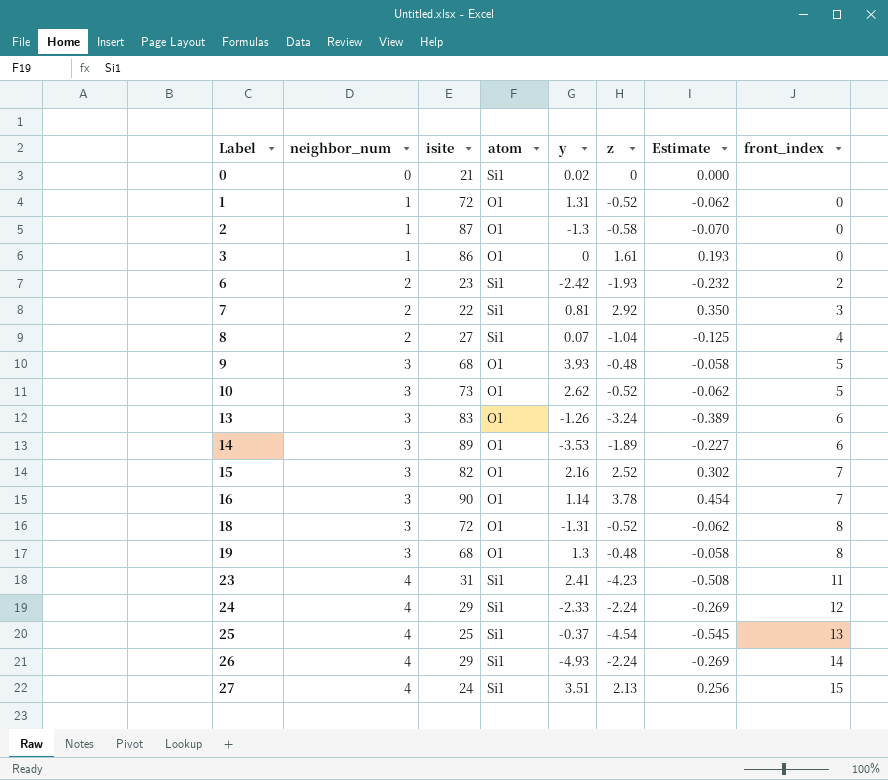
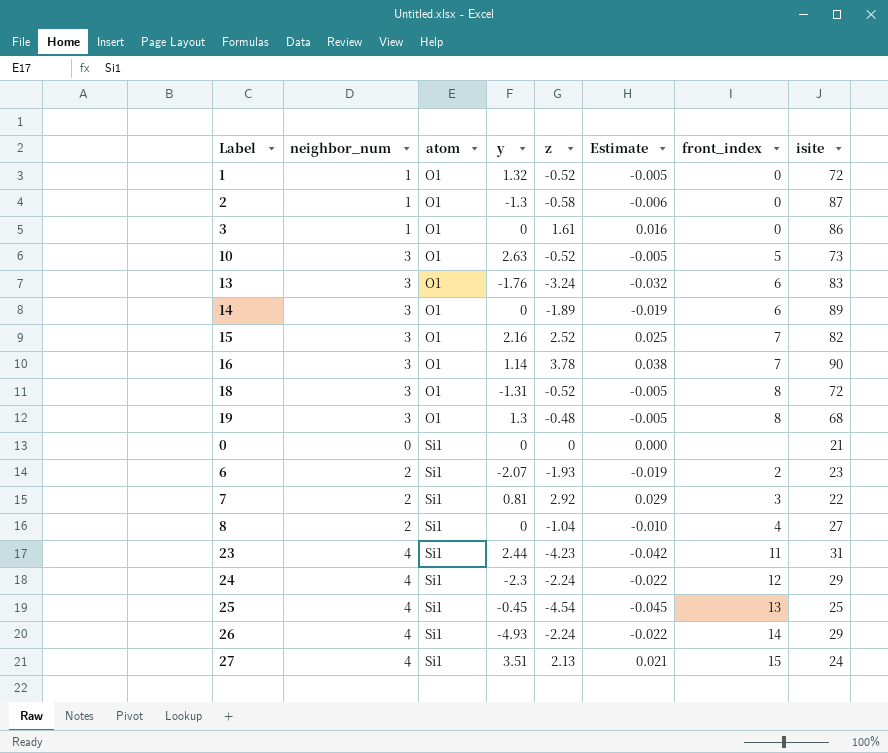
row order: Label ascending -> atom ascending
column Estimate | formula: [z] * 0.12 -> [z] * 0.01
column isite | position: 3 -> 8
row 9: 3 | 68 | O1 | 3.93 | -0.48 | -0.058 | 5 -> none
1 | y: 1.31 -> 1.32
10 | y: 2.62 -> 2.63
13 | y: -1.26 -> -1.76
14 | y: -3.53 -> 0
0 | y: 0.02 -> 0
6 | y: -2.42 -> -2.07
8 | y: 0.07 -> 0
23 | y: 2.41 -> 2.44
24 | y: -2.33 -> -2.3
25 | y: -0.37 -> -0.45

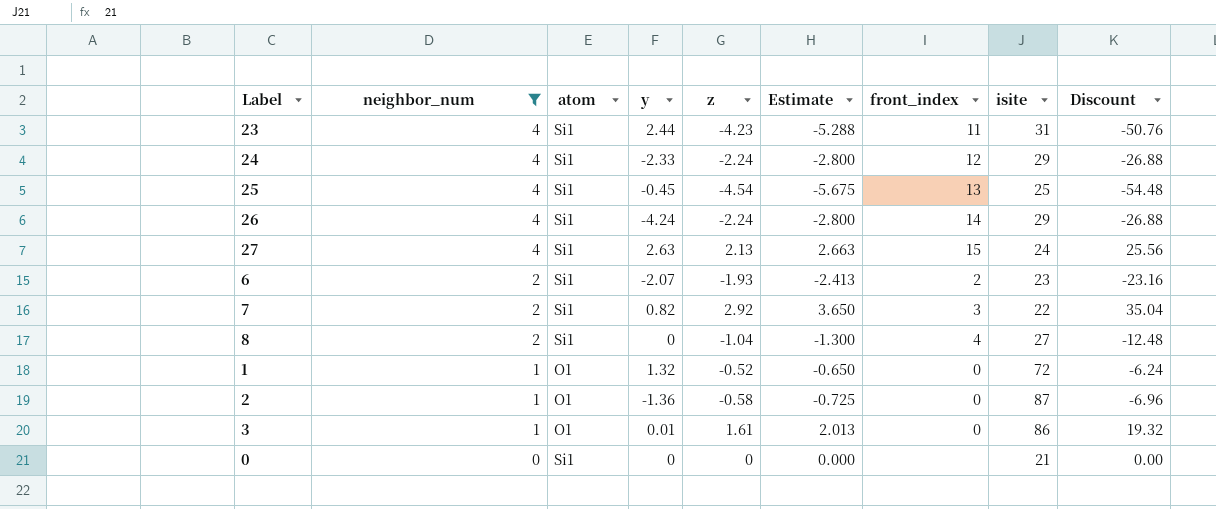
filter: none -> neighbor_num != 3
row order: atom ascending -> neighbor_num descending
column Estimate | formula: [z] * 0.01 -> [z] * 1.25
column Discount | formula: none -> [z] * 12
24 | y: -2.3 -> -2.33
26 | y: -4.93 -> -4.24
27 | y: 3.51 -> 2.63
7 | y: 0.81 -> 0.82
2 | y: -1.3 -> -1.36
3 | y: 0 -> 0.01

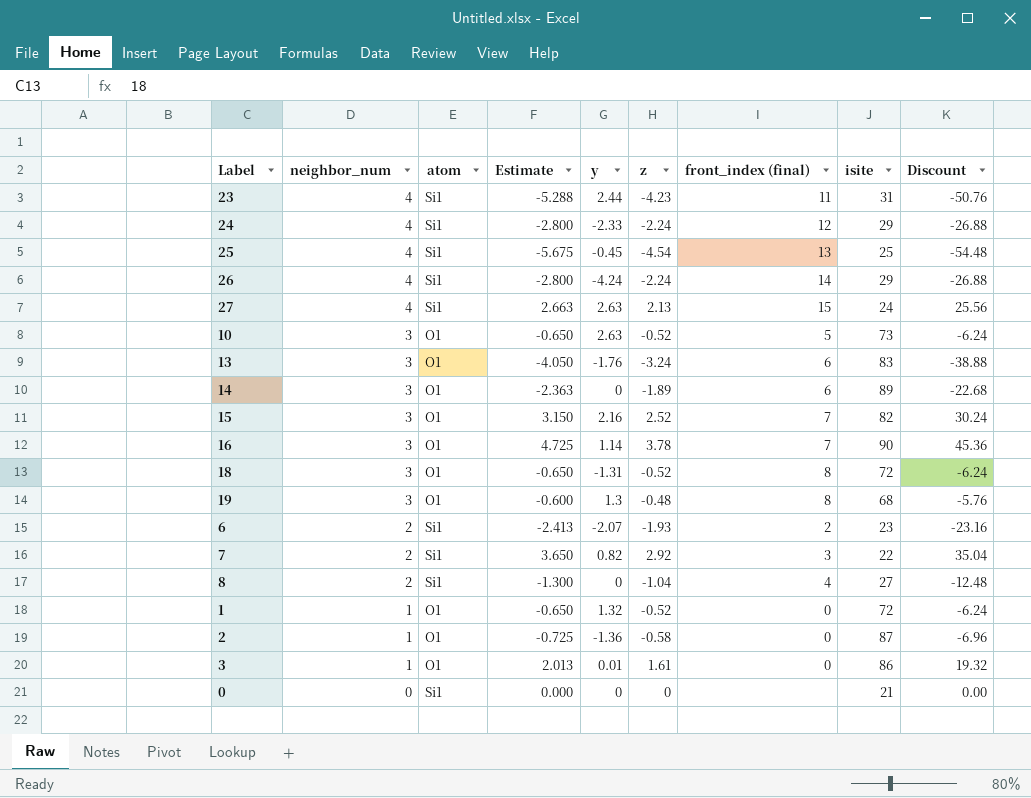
filter: neighbor_num != 3 -> none
column Estimate | position: 6 -> 4
column name: front_index -> front_index (final)

